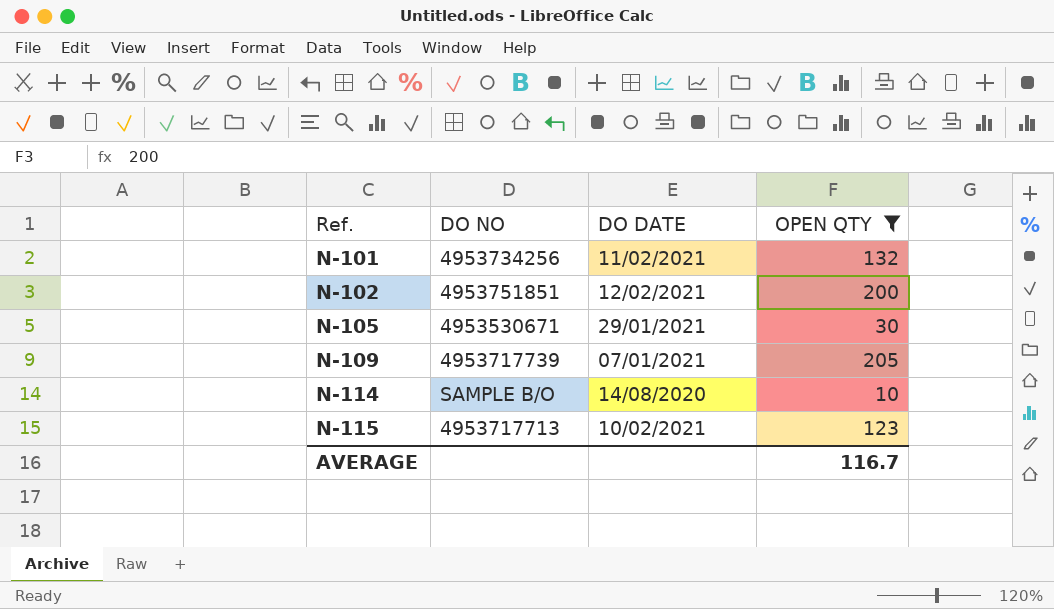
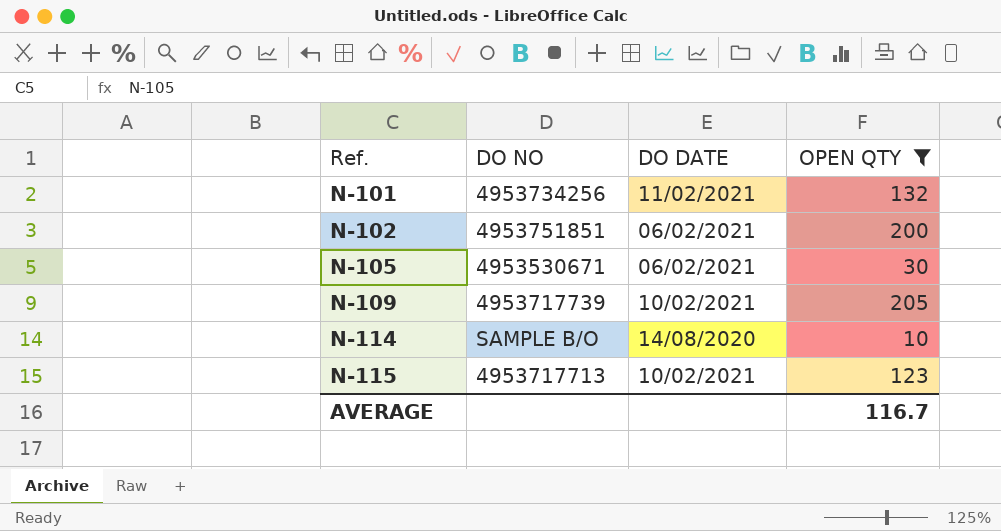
N-102 | DO DATE: 12/02/2021 -> 06/02/2021
N-105 | DO DATE: 29/01/2021 -> 06/02/2021
N-109 | DO DATE: 07/01/2021 -> 10/02/2021

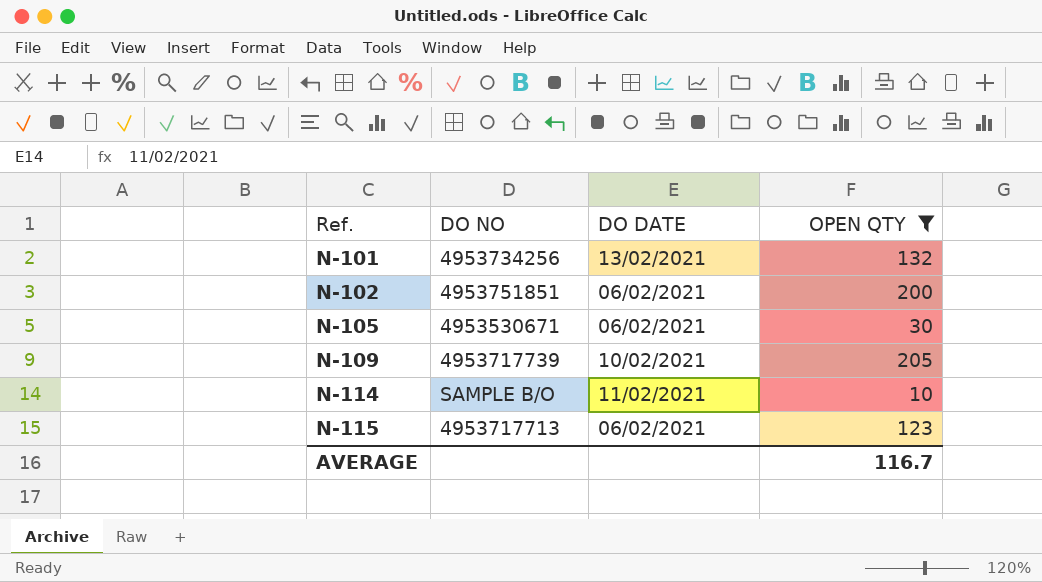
N-101 | DO DATE: 11/02/2021 -> 13/02/2021
N-114 | DO DATE: 14/08/2020 -> 11/02/2021
N-115 | DO DATE: 10/02/2021 -> 06/02/2021

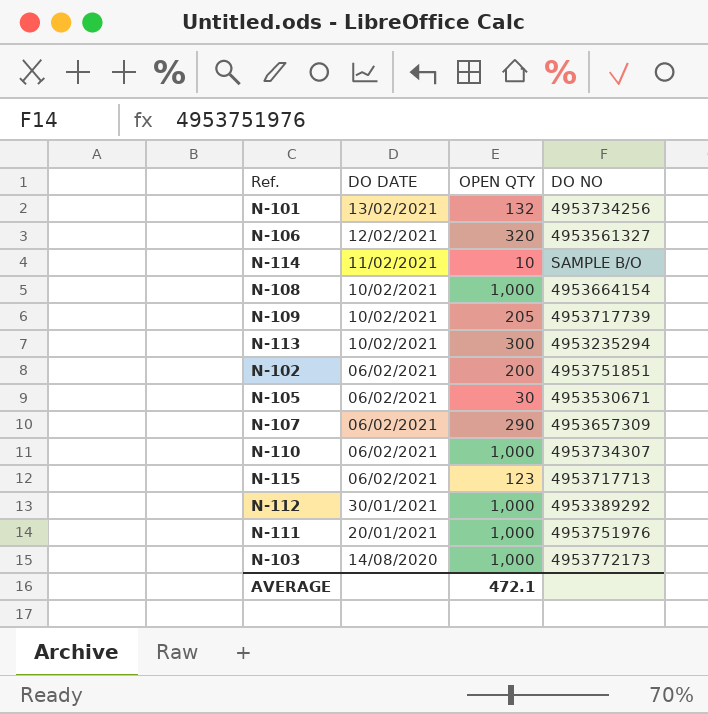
filter: OPEN QTY <= 205 -> none
row order: Ref. ascending -> DO DATE descending
column DO NO | position: 2 -> 4
AVERAGE | OPEN QTY: 116.7 -> 472.1

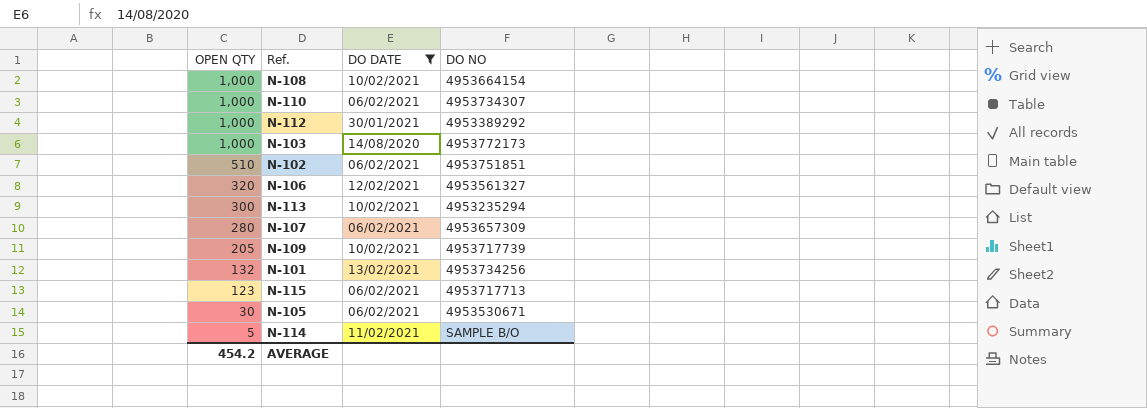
filter: none -> DO DATE != 20/01/2021
row order: DO DATE descending -> OPEN QTY descending
column OPEN QTY | position: 3 -> 1
N-102 | OPEN QTY: 200 -> 510
N-107 | OPEN QTY: 290 -> 280
N-114 | OPEN QTY: 10 -> 5
AVERAGE | OPEN QTY: 472.1 -> 454.2

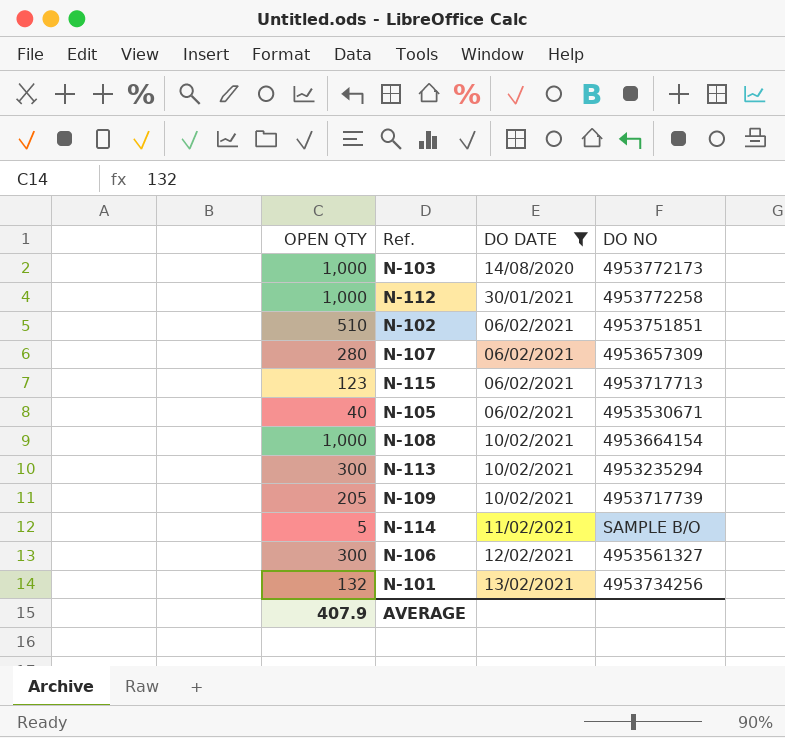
row order: OPEN QTY descending -> DO DATE ascending
row N-110: 1,000 | 06/02/2021 | 4953734307 -> none
N-112 | DO NO: 4953389292 -> 4953772258
N-105 | OPEN QTY: 30 -> 40
N-106 | OPEN QTY: 320 -> 300
AVERAGE | OPEN QTY: 454.2 -> 407.9

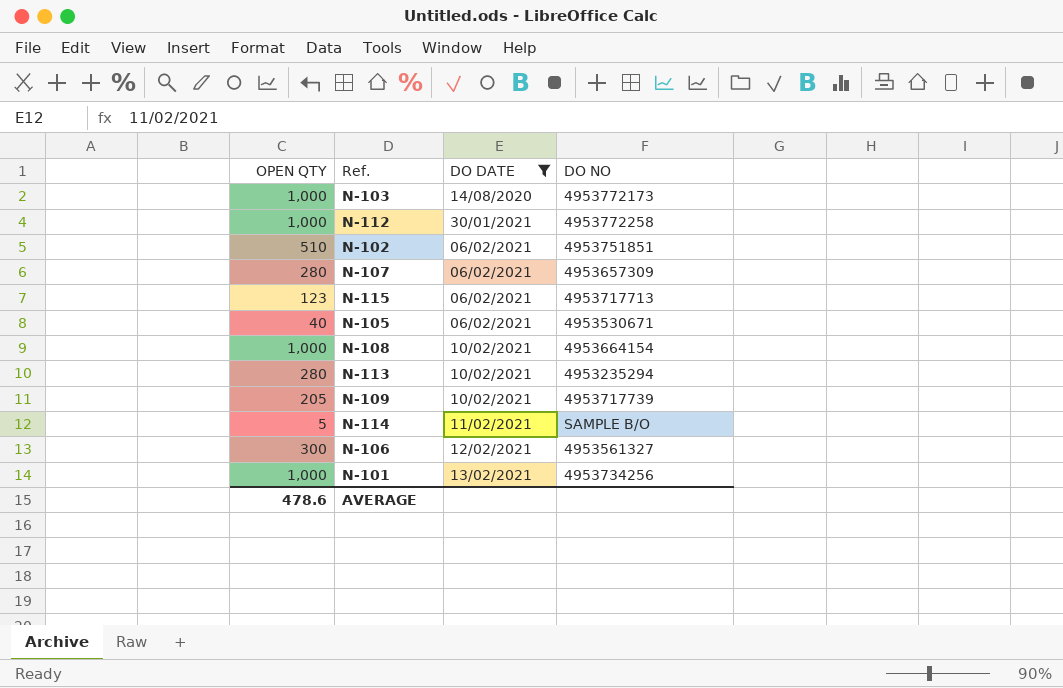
N-113 | OPEN QTY: 300 -> 280
N-101 | OPEN QTY: 132 -> 1,000
AVERAGE | OPEN QTY: 407.9 -> 478.6

